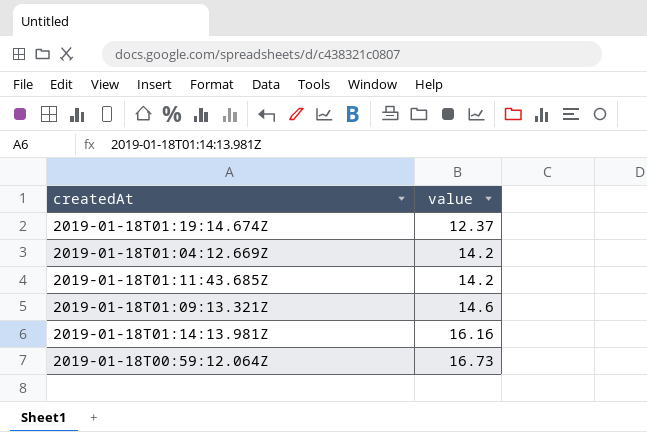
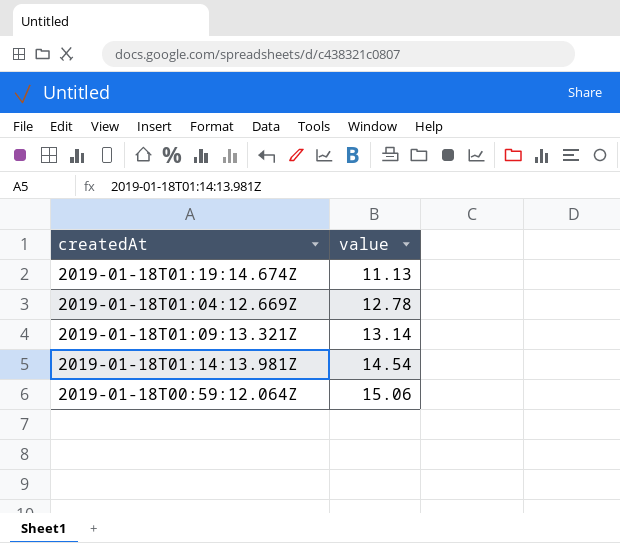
row 2019-01-18T01:11:43.685Z: 14.2 -> none
2019-01-18T01:19:14.674Z | value: 12.37 -> 11.13
2019-01-18T01:04:12.669Z | value: 14.2 -> 12.78
2019-01-18T01:09:13.321Z | value: 14.6 -> 13.14
2019-01-18T01:14:13.981Z | value: 16.16 -> 14.54
2019-01-18T00:59:12.064Z | value: 16.73 -> 15.06

